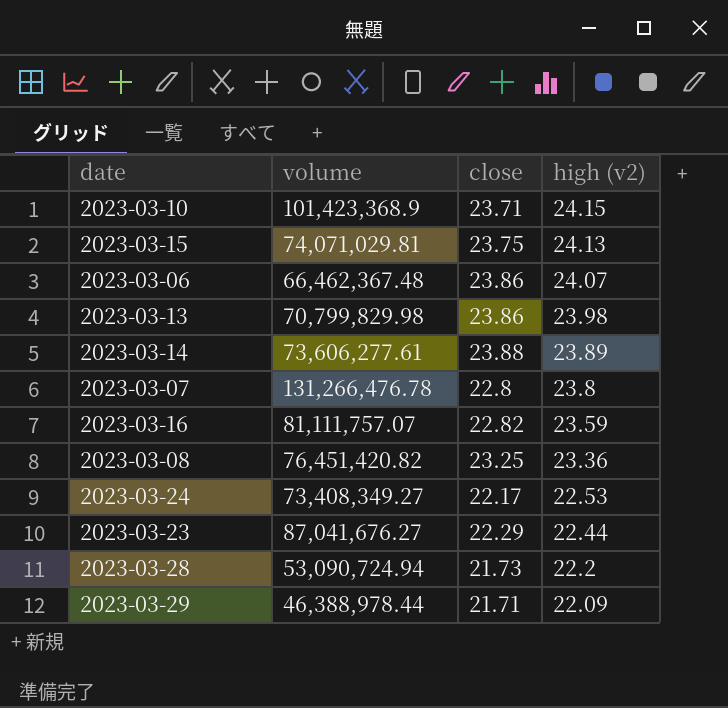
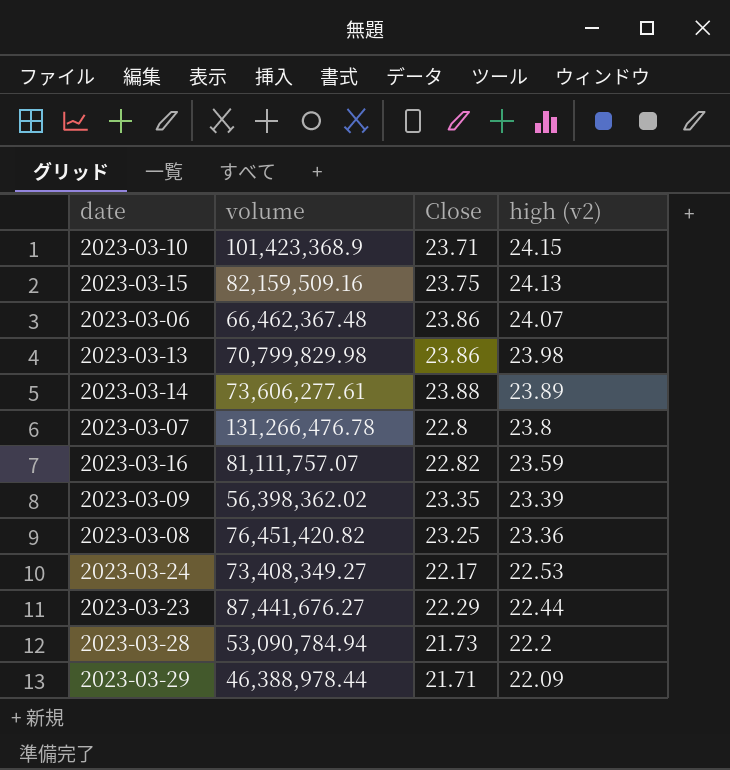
column name: close -> Close
2023-03-15 | volume: 74,071,029.81 -> 82,159,509.16
row 2023-03-09: none -> 56,398,362.02 | 23.35 | 23.39
2023-03-23 | volume: 87,041,676.27 -> 87,441,676.27
2023-03-28 | volume: 53,090,724.94 -> 53,090,784.94

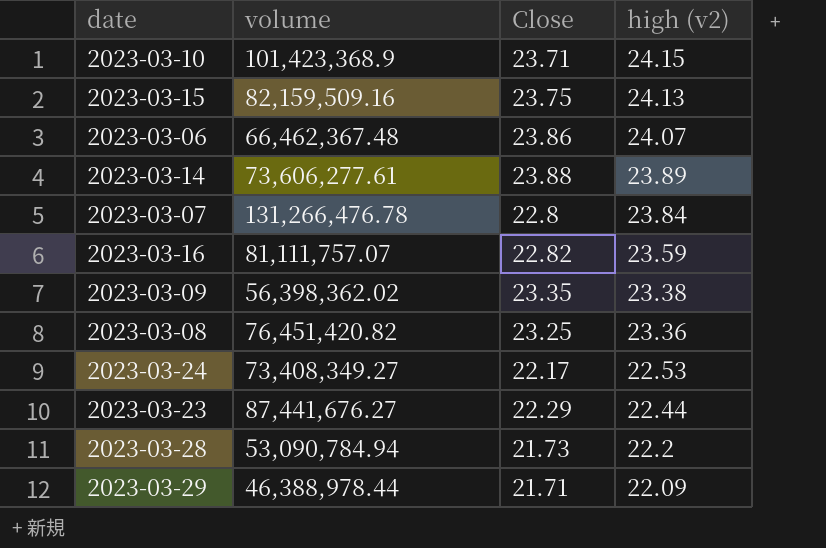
row 2023-03-13: 70,799,829.98 | 23.86 | 23.98 -> none
2023-03-07 | high (v2): 23.8 -> 23.84
2023-03-09 | high (v2): 23.39 -> 23.38

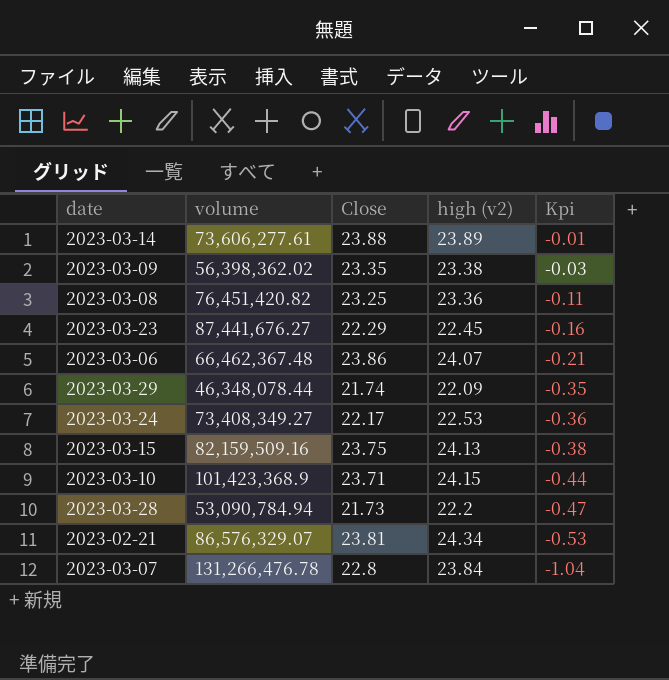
row order: high (v2) descending -> Kpi descending
column Kpi | formula: none -> [Close] - [high (v2)]
row 2023-03-16: 81,111,757.07 | 22.82 | 23.59 -> none
2023-03-23 | high (v2): 22.44 -> 22.45
2023-03-29 | volume: 46,388,978.44 -> 46,348,078.44
2023-03-29 | Close: 21.71 -> 21.74
row 2023-02-21: none -> 86,576,329.07 | 23.81 | 24.34 | -0.53

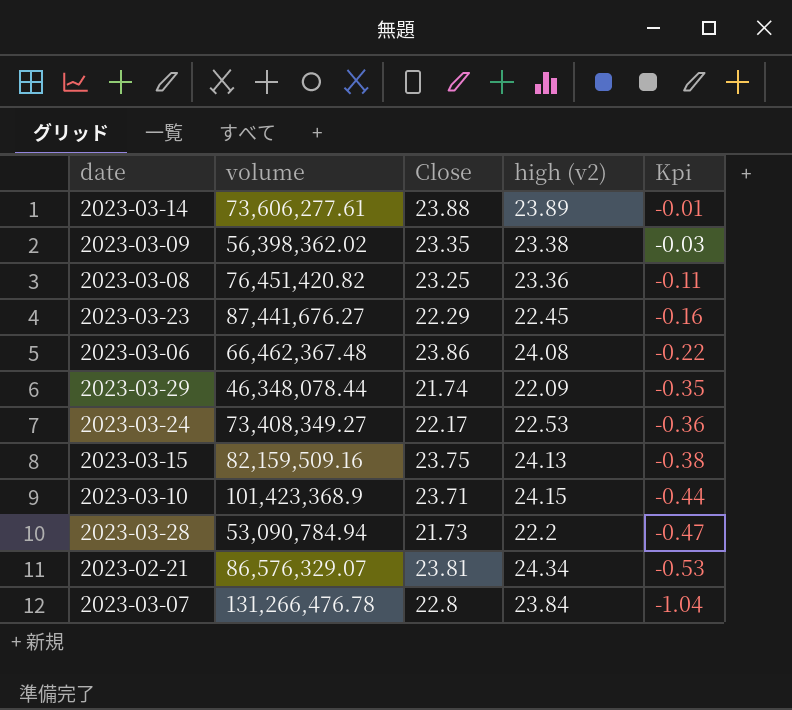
2023-03-06 | high (v2): 24.07 -> 24.08
2023-03-06 | Kpi: -0.21 -> -0.22

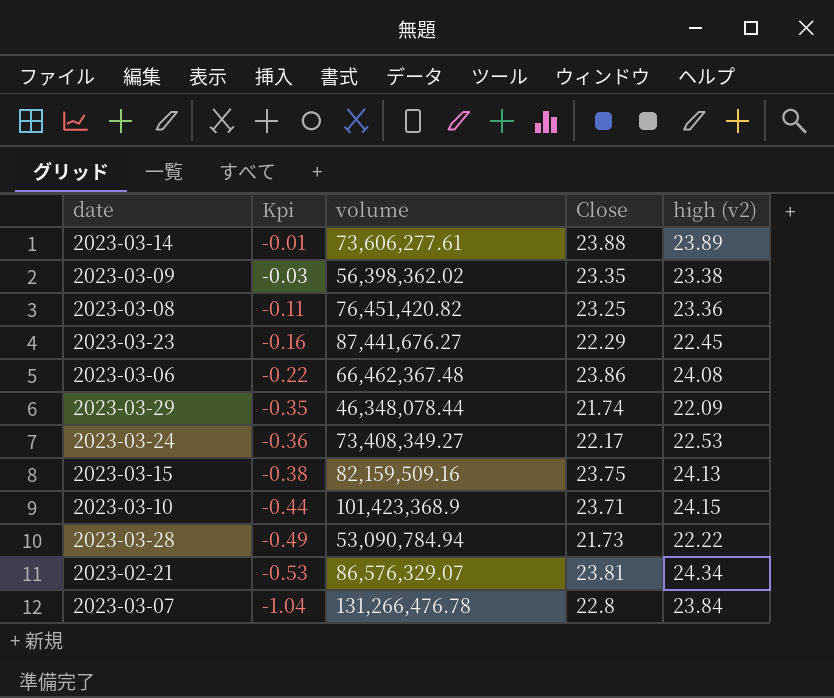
column Kpi | position: 5 -> 2
2023-03-28 | Kpi: -0.47 -> -0.49
2023-03-28 | high (v2): 22.2 -> 22.22

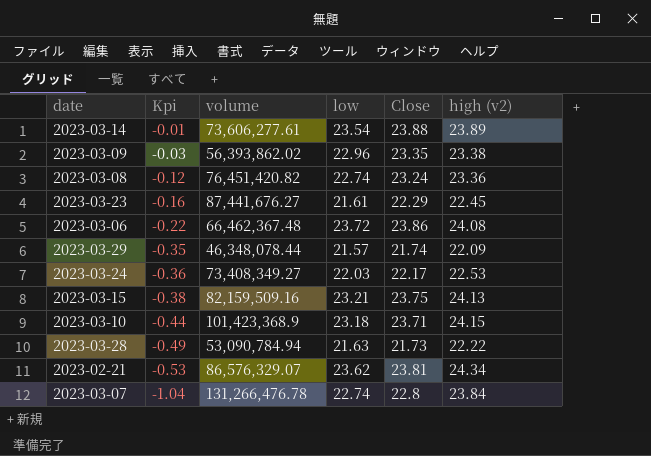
column low | position: none -> 4
2023-03-09 | volume: 56,398,362.02 -> 56,393,862.02
2023-03-08 | Kpi: -0.11 -> -0.12
2023-03-08 | Close: 23.25 -> 23.24

